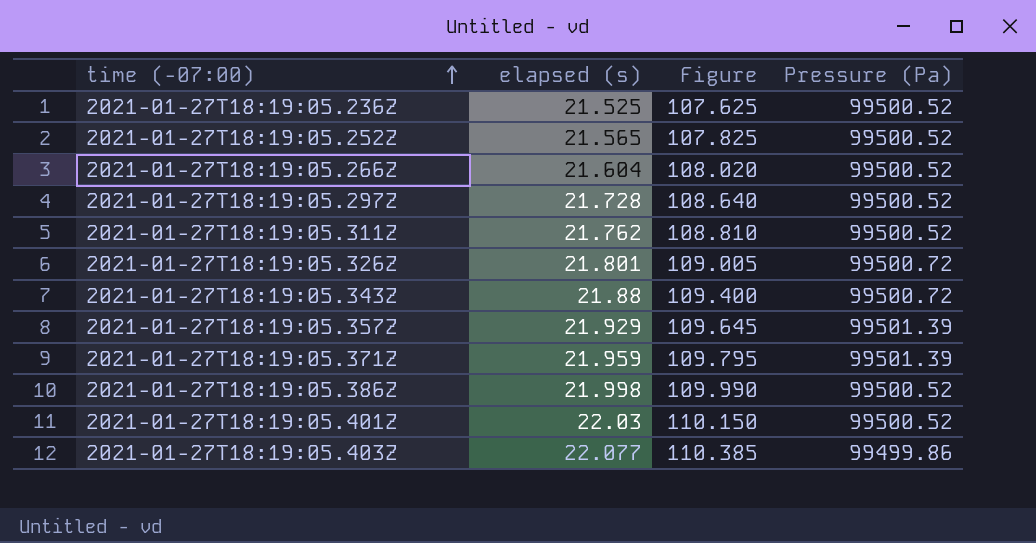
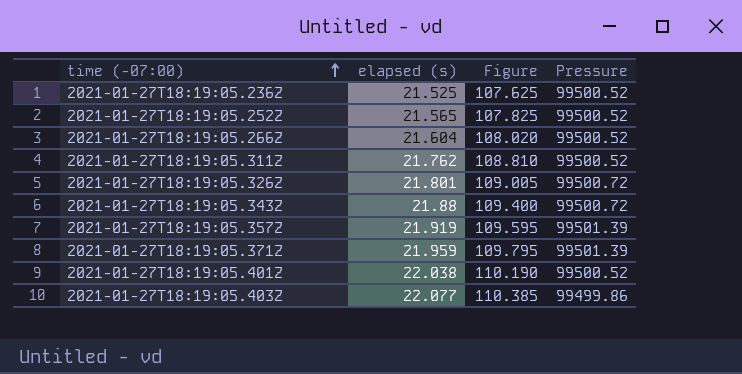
column name: Pressure (Pa) -> Pressure
row 2021-01-27T18:19:05.297Z: 21.728 | 108.640 | 99500.52 -> none
row 2021-01-27T18:19:05.386Z: 21.998 | 109.990 | 99500.52 -> none
2021-01-27T18:19:05.357Z | elapsed (s): 21.929 -> 21.919
2021-01-27T18:19:05.357Z | Figure: 109.645 -> 109.595
2021-01-27T18:19:05.401Z | elapsed (s): 22.03 -> 22.038
2021-01-27T18:19:05.401Z | Figure: 110.150 -> 110.190

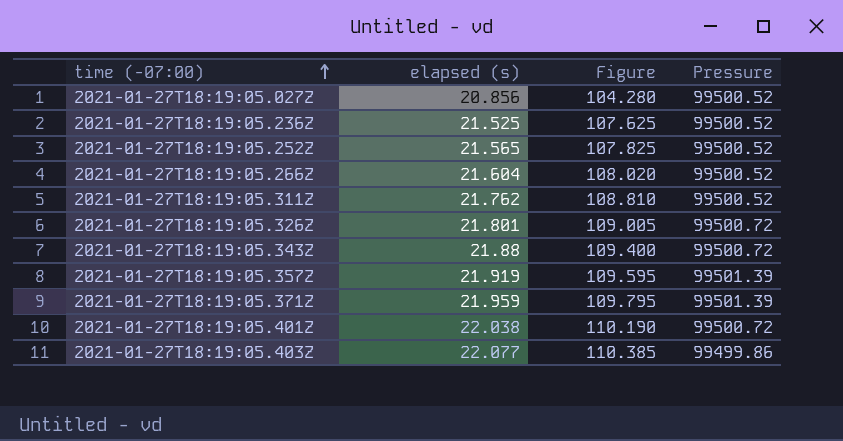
row 2021-01-27T18:19:05.027Z: none -> 20.856 | 104.280 | 99500.52
2021-01-27T18:19:05.401Z | Pressure: 99500.52 -> 99500.72

